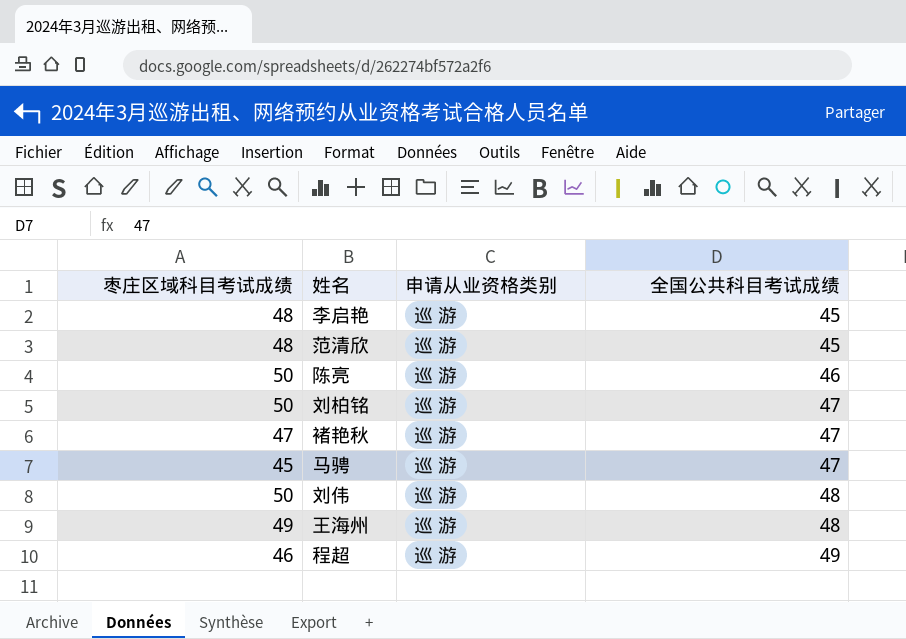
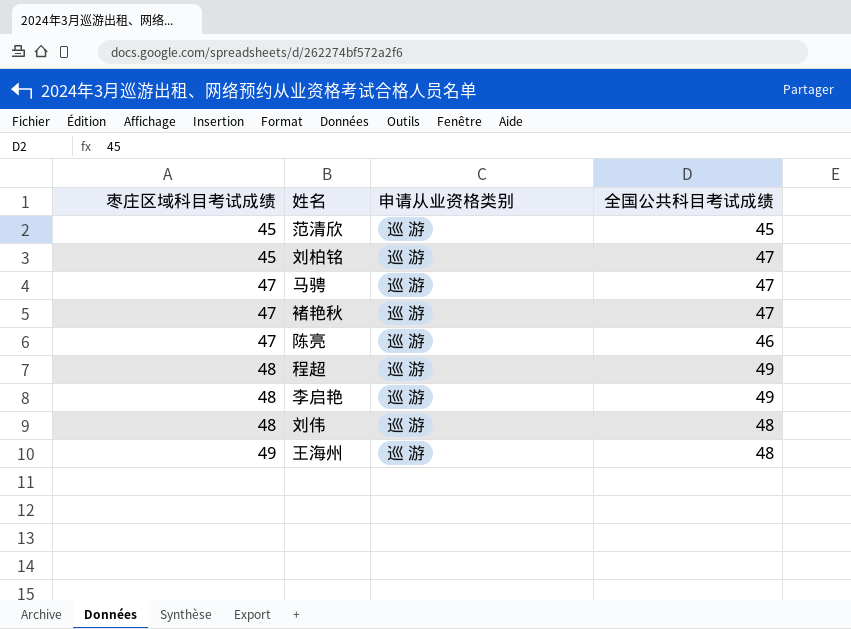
row order: 全国公共科目考试成绩 ascending -> 枣庄区域科目考试成绩 ascending
范清欣 | 枣庄区域科目考试成绩: 48 -> 45
刘柏铭 | 枣庄区域科目考试成绩: 50 -> 45
马骋 | 枣庄区域科目考试成绩: 45 -> 47
陈亮 | 枣庄区域科目考试成绩: 50 -> 47
程超 | 枣庄区域科目考试成绩: 46 -> 48
李启艳 | 全国公共科目考试成绩: 45 -> 49
刘伟 | 枣庄区域科目考试成绩: 50 -> 48

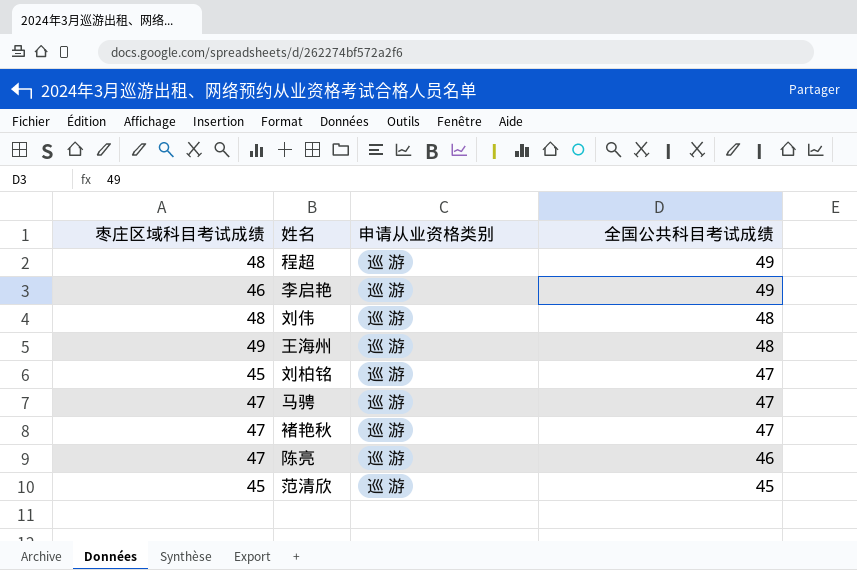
row order: 枣庄区域科目考试成绩 ascending -> 全国公共科目考试成绩 descending
李启艳 | 枣庄区域科目考试成绩: 48 -> 46

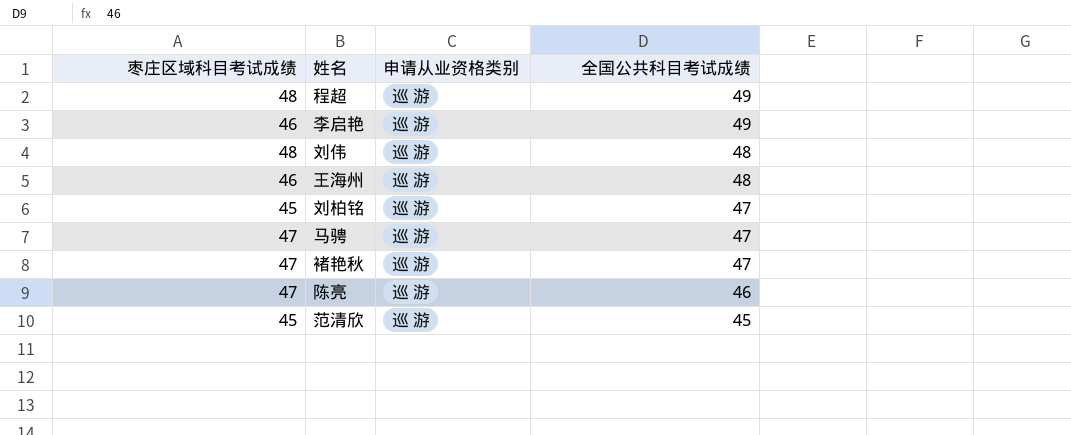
王海州 | 枣庄区域科目考试成绩: 49 -> 46

